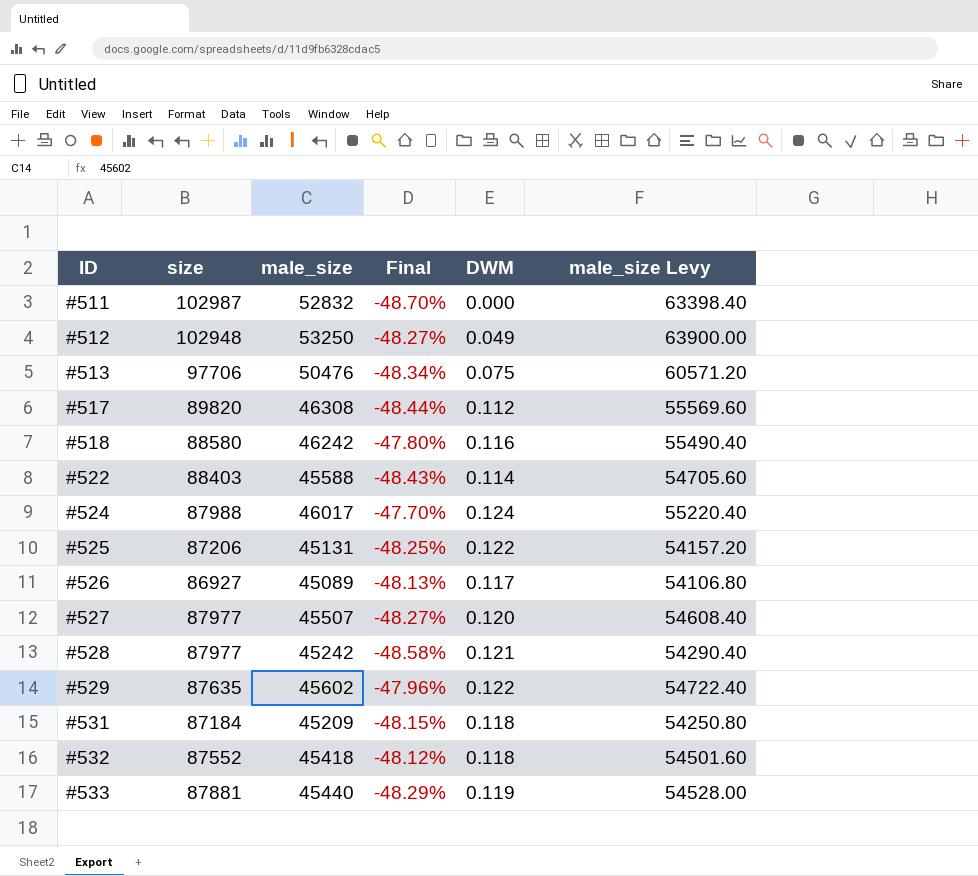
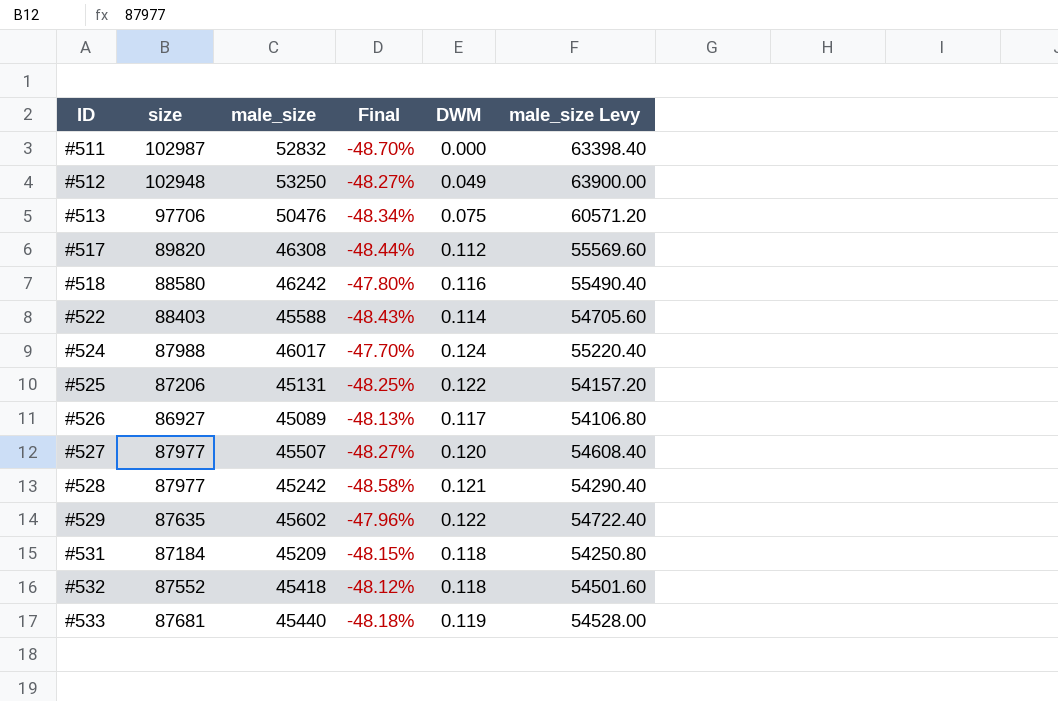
#533 | size: 87881 -> 87681
#533 | Final: -48.29% -> -48.18%

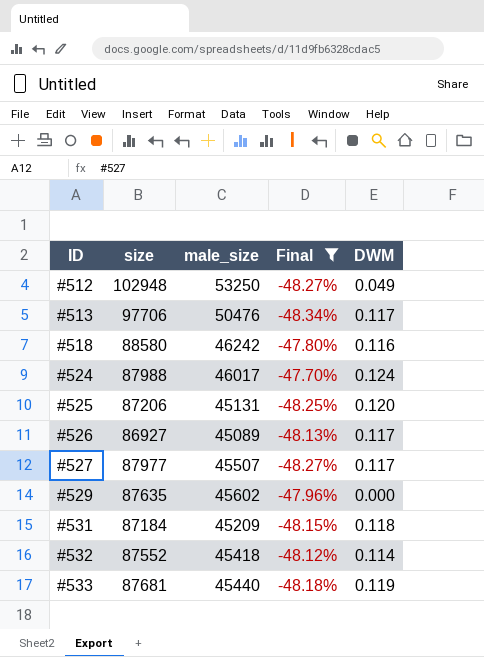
filter: none -> Final >= -48.34%
column male_size Levy | formula: [male_size] * 1.2 -> none
#513 | DWM: 0.075 -> 0.117
#525 | DWM: 0.122 -> 0.120
#527 | DWM: 0.120 -> 0.117
#529 | DWM: 0.122 -> 0.000
#532 | DWM: 0.118 -> 0.114

